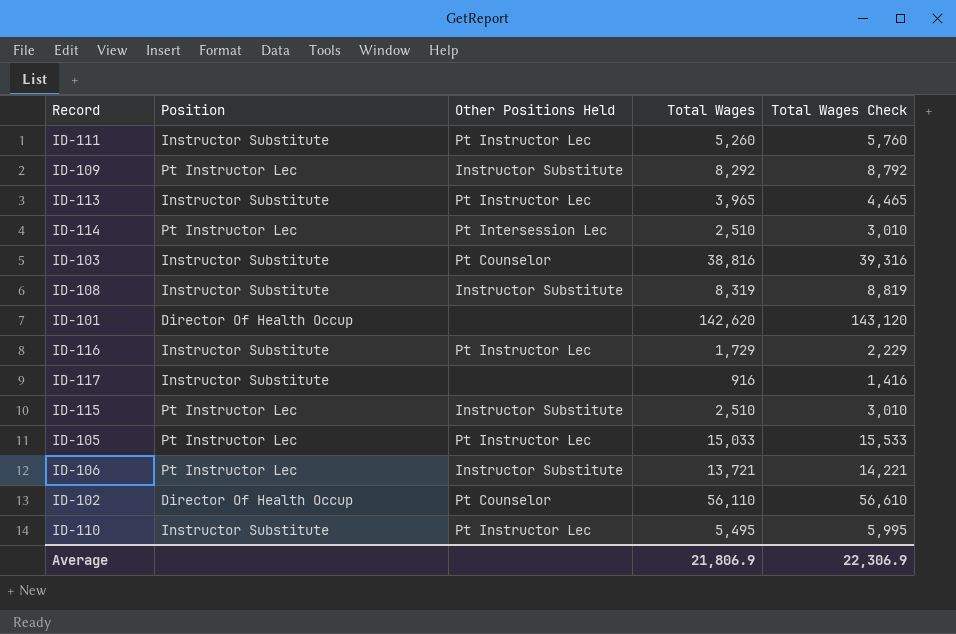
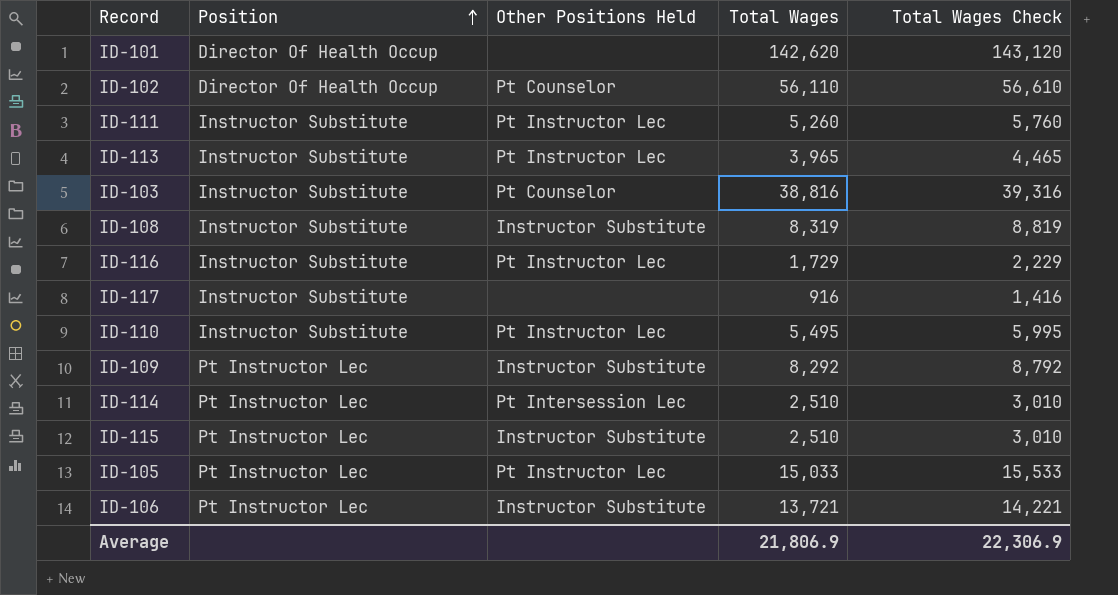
row order: none -> Position ascending

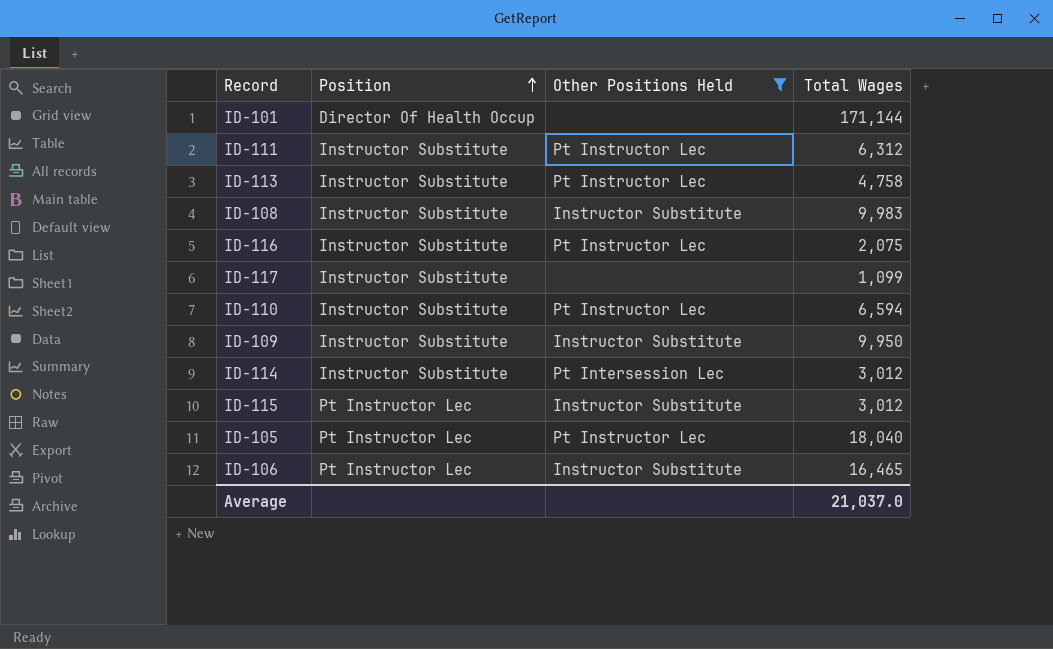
filter: none -> Other Positions Held != Pt Counselor
column Total Wages Check | formula: [Total Wages] + 500 -> none
ID-101 | Total Wages: 142,620 -> 171,144
ID-111 | Total Wages: 5,260 -> 6,312
ID-113 | Total Wages: 3,965 -> 4,758
ID-108 | Total Wages: 8,319 -> 9,983
ID-116 | Total Wages: 1,729 -> 2,075
ID-117 | Total Wages: 916 -> 1,099
ID-110 | Total Wages: 5,495 -> 6,594
ID-109 | Position: Pt Instructor Lec -> Instructor Substitute
ID-109 | Total Wages: 8,292 -> 9,950
ID-114 | Position: Pt Instructor Lec -> Instructor Substitute
ID-114 | Total Wages: 2,510 -> 3,012
ID-115 | Total Wages: 2,510 -> 3,012
ID-105 | Total Wages: 15,033 -> 18,040
ID-106 | Total Wages: 13,721 -> 16,465
Average | Total Wages: 21,806.9 -> 21,037.0

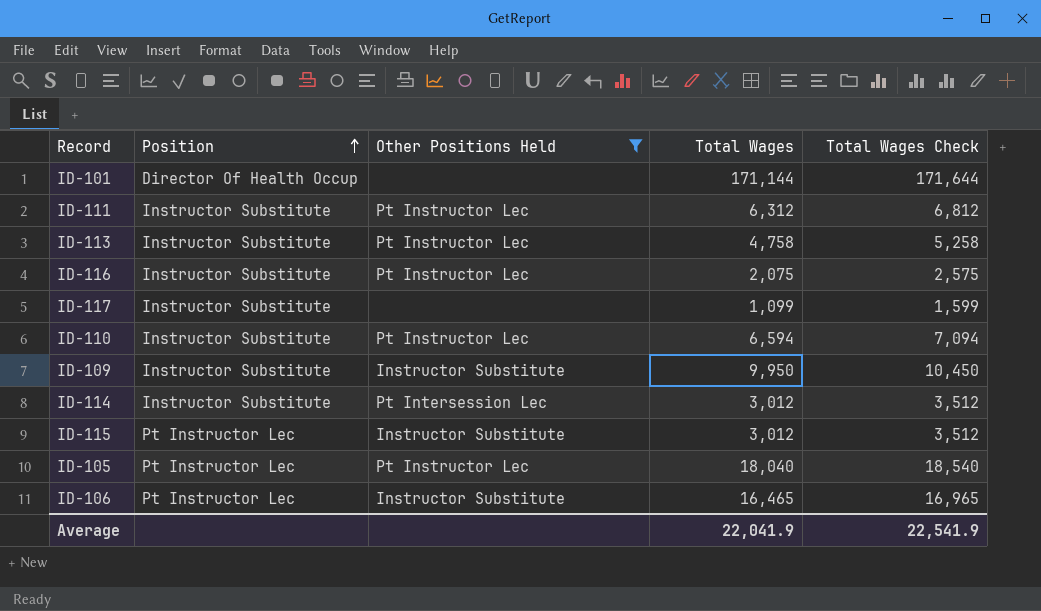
column Total Wages Check | formula: none -> [Total Wages] + 500
row ID-108: Instructor Substitute | Instructor Substitute | 9,983 -> none
Average | Total Wages: 21,037.0 -> 22,041.9

